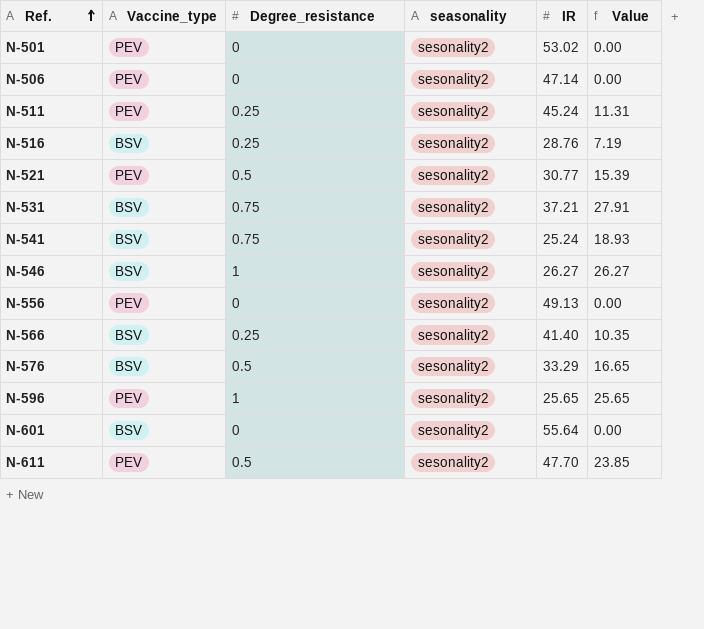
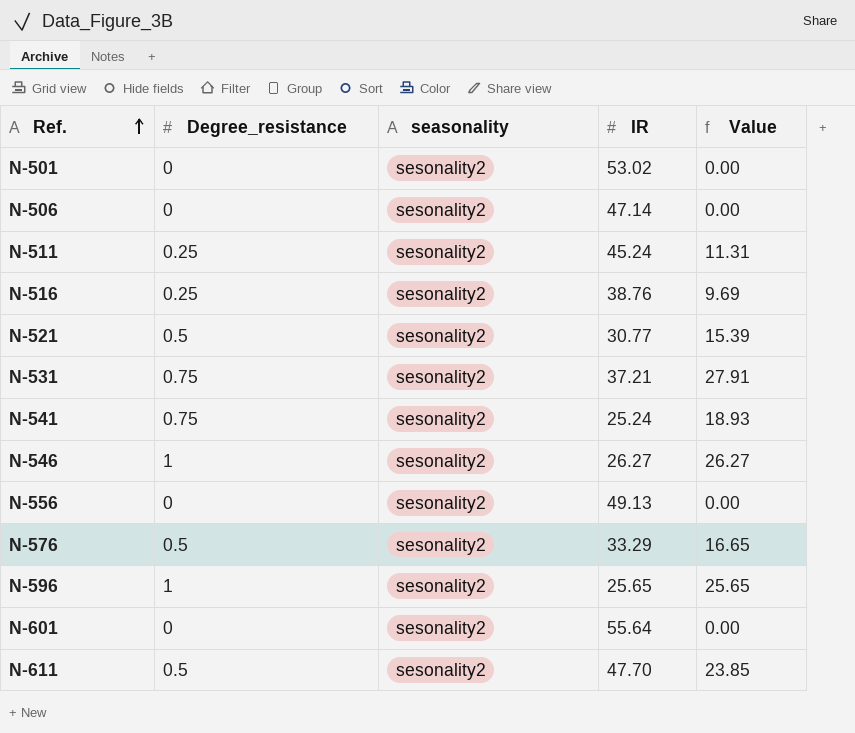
column Vaccine_type | position: 2 -> none
row N-566: BSV | 0.25 | sesonality2 | 41.40 | 10.35 -> none
N-516 | IR: 28.76 -> 38.76
N-516 | Value: 7.19 -> 9.69

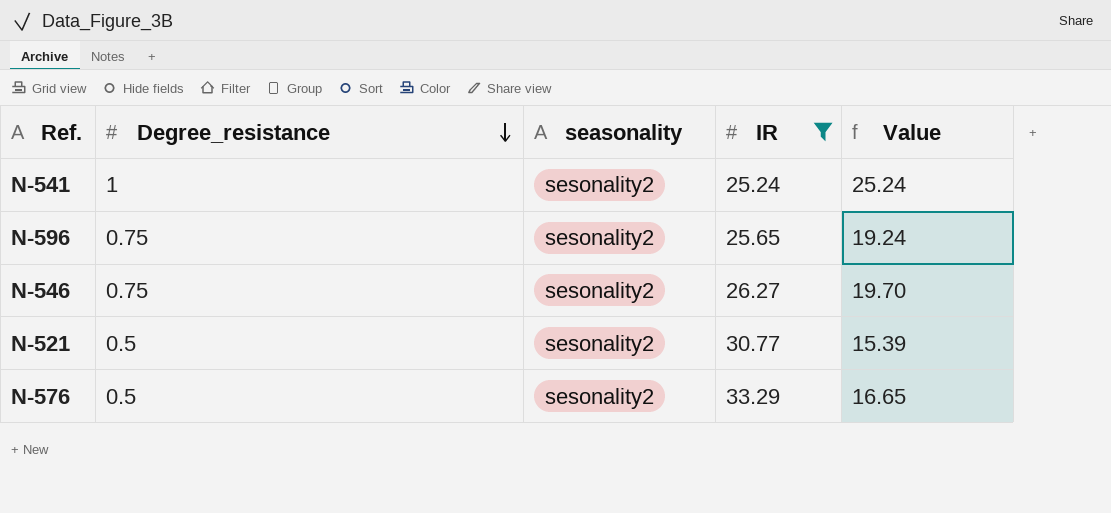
filter: none -> IR <= 33.29
row order: Ref. ascending -> Degree_resistance descending
N-541 | Degree_resistance: 0.75 -> 1
N-541 | Value: 18.93 -> 25.24
N-596 | Degree_resistance: 1 -> 0.75
N-596 | Value: 25.65 -> 19.24
N-546 | Degree_resistance: 1 -> 0.75
N-546 | Value: 26.27 -> 19.70

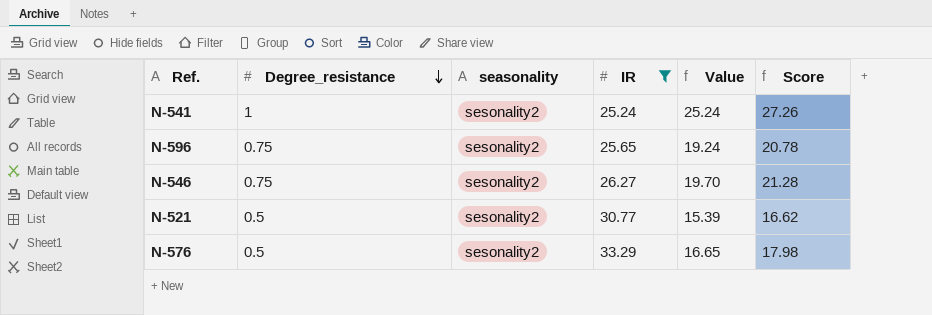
column Score | formula: none -> [Value] * 1.08

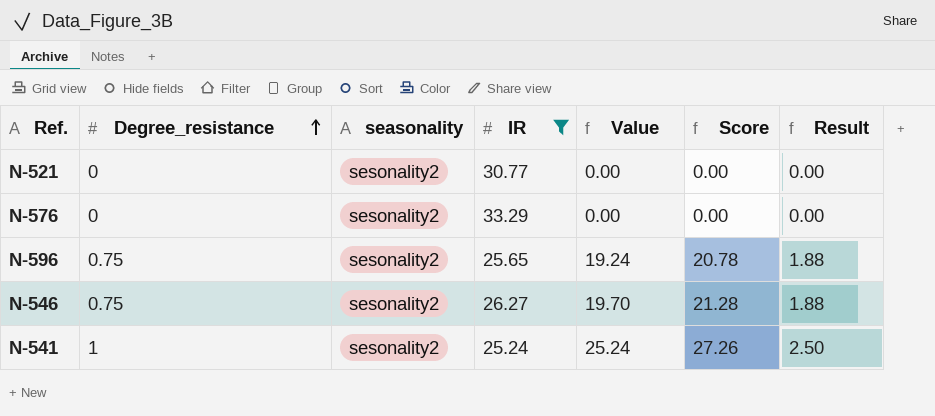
row order: Degree_resistance descending -> Degree_resistance ascending
column Result | formula: none -> [Degree_resistance] * 2.5
N-521 | Degree_resistance: 0.5 -> 0
N-521 | Value: 15.39 -> 0.00
N-521 | Score: 16.62 -> 0.00
N-576 | Degree_resistance: 0.5 -> 0
N-576 | Value: 16.65 -> 0.00
N-576 | Score: 17.98 -> 0.00

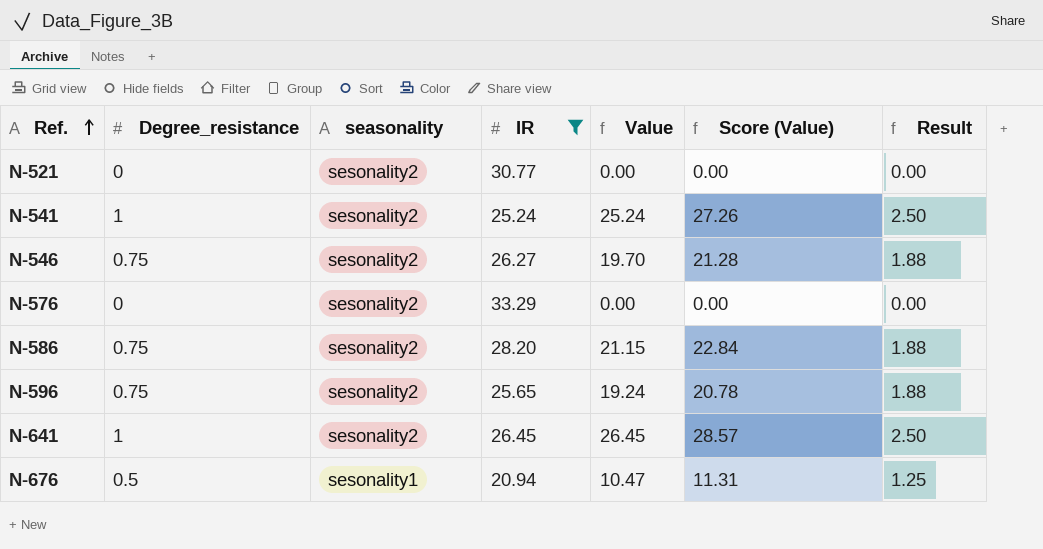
row order: Degree_resistance ascending -> Ref. ascending
column name: Score -> Score (Value)
row N-586: none -> 0.75 | sesonality2 | 28.20 | 21.15 | 22.84 | 1.88
row N-641: none -> 1 | sesonality2 | 26.45 | 26.45 | 28.57 | 2.50
row N-676: none -> 0.5 | sesonality1 | 20.94 | 10.47 | 11.31 | 1.25

